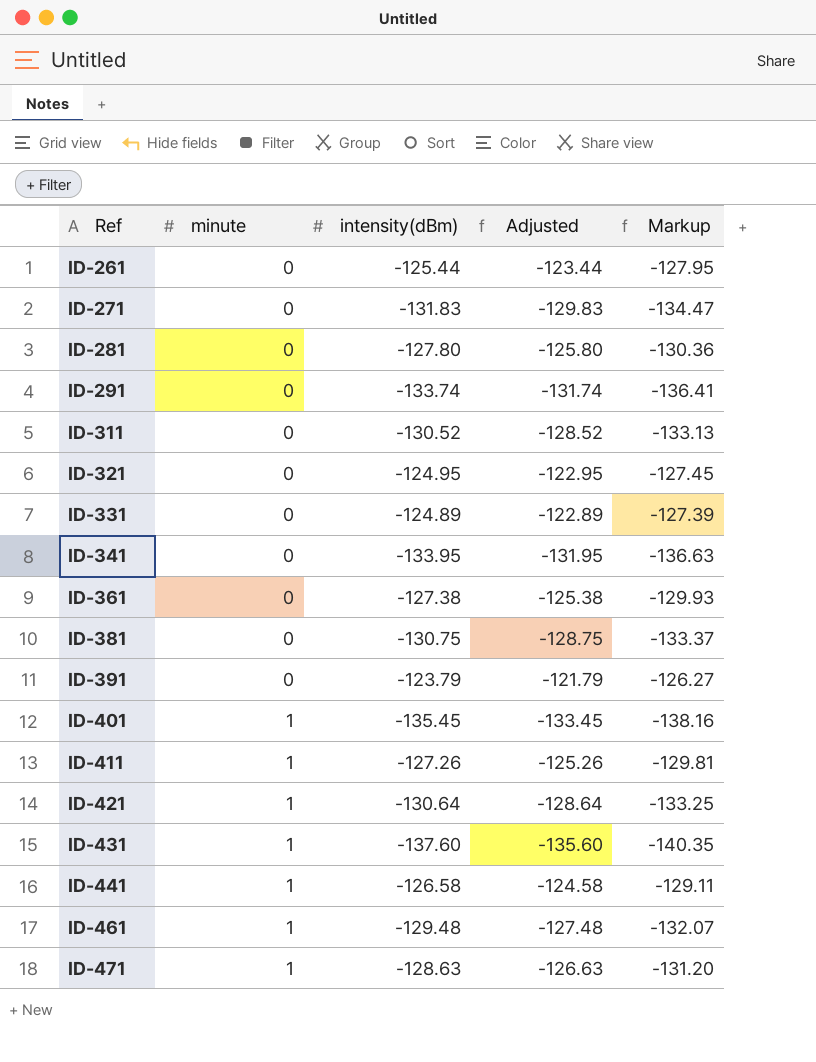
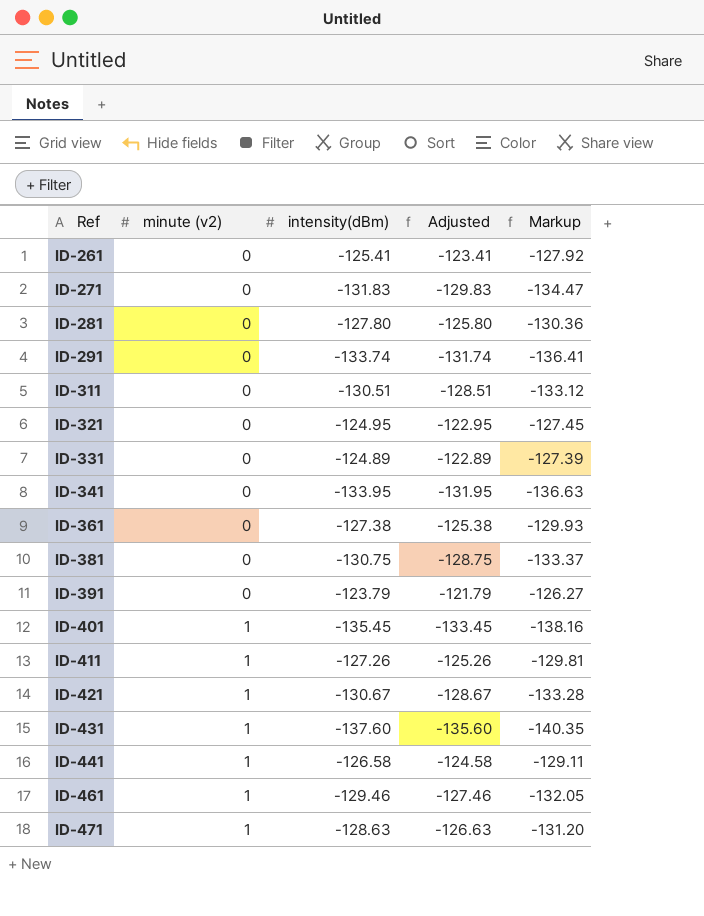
column name: minute -> minute (v2)
ID-261 | intensity(dBm): -125.44 -> -125.41
ID-261 | Adjusted: -123.44 -> -123.41
ID-261 | Markup: -127.95 -> -127.92
ID-311 | intensity(dBm): -130.52 -> -130.51
ID-311 | Adjusted: -128.52 -> -128.51
ID-311 | Markup: -133.13 -> -133.12
ID-421 | intensity(dBm): -130.64 -> -130.67
ID-421 | Adjusted: -128.64 -> -128.67
ID-421 | Markup: -133.25 -> -133.28
ID-461 | intensity(dBm): -129.48 -> -129.46
ID-461 | Adjusted: -127.48 -> -127.46
ID-461 | Markup: -132.07 -> -132.05

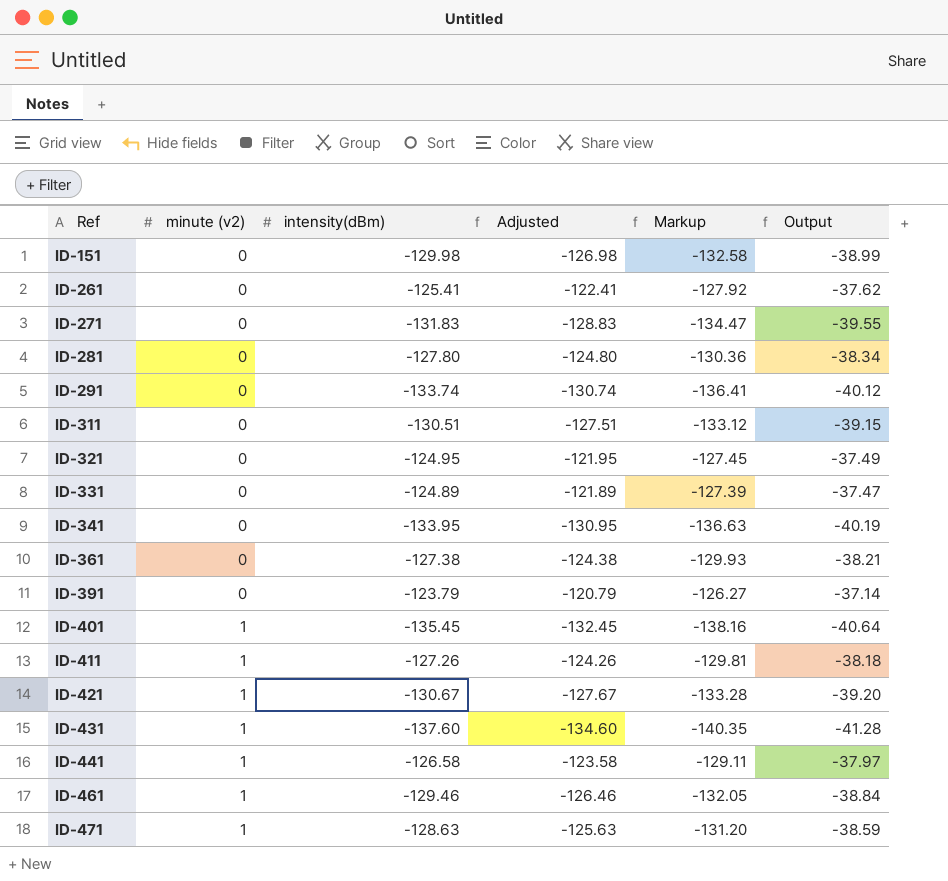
column Adjusted | formula: [intensity(dBm)] + 2 -> [intensity(dBm)] + 3
column Output | formula: none -> [intensity(dBm)] * 0.3
row ID-381: 0 | -130.75 | -128.75 | -133.37 -> none
row ID-151: none -> 0 | -129.98 | -126.98 | -132.58 | -38.99

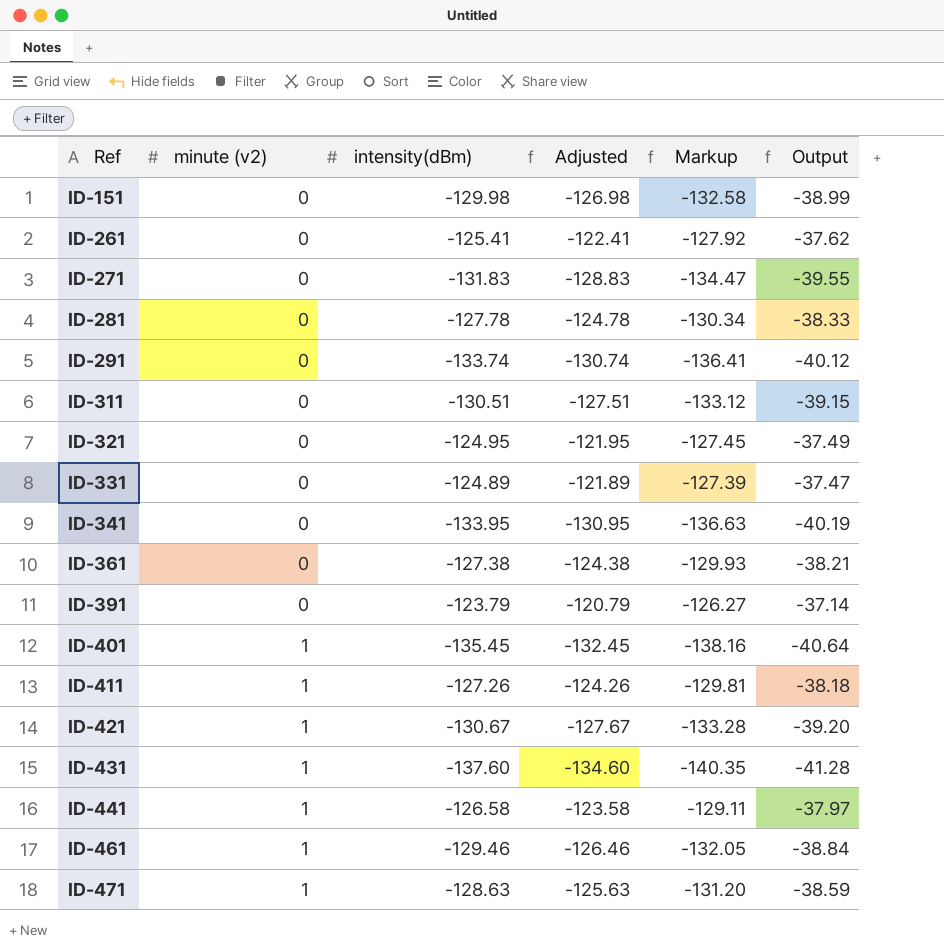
ID-281 | intensity(dBm): -127.80 -> -127.78
ID-281 | Adjusted: -124.80 -> -124.78
ID-281 | Markup: -130.36 -> -130.34
ID-281 | Output: -38.34 -> -38.33

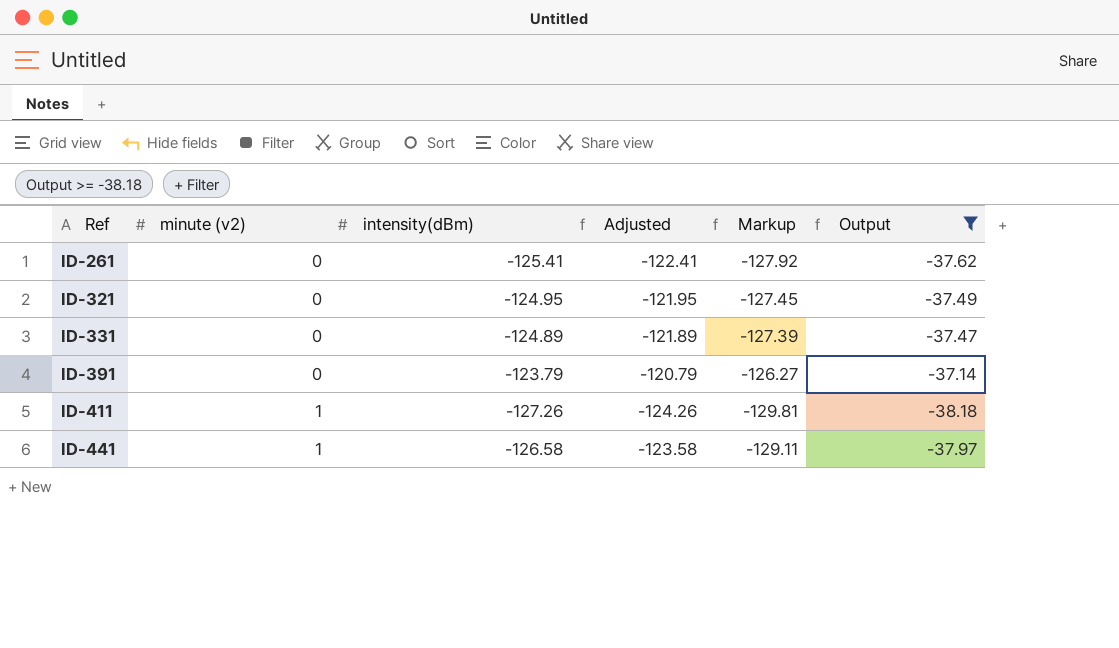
filter: none -> Output >= -38.18

